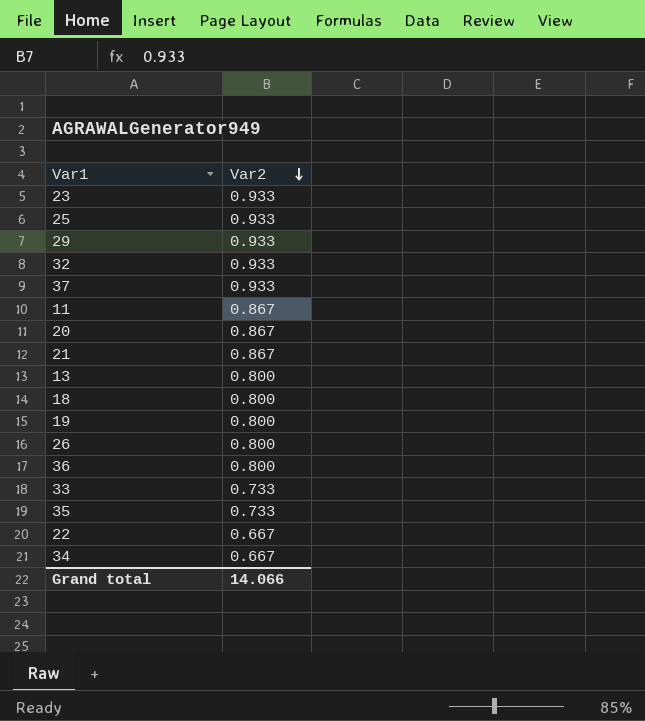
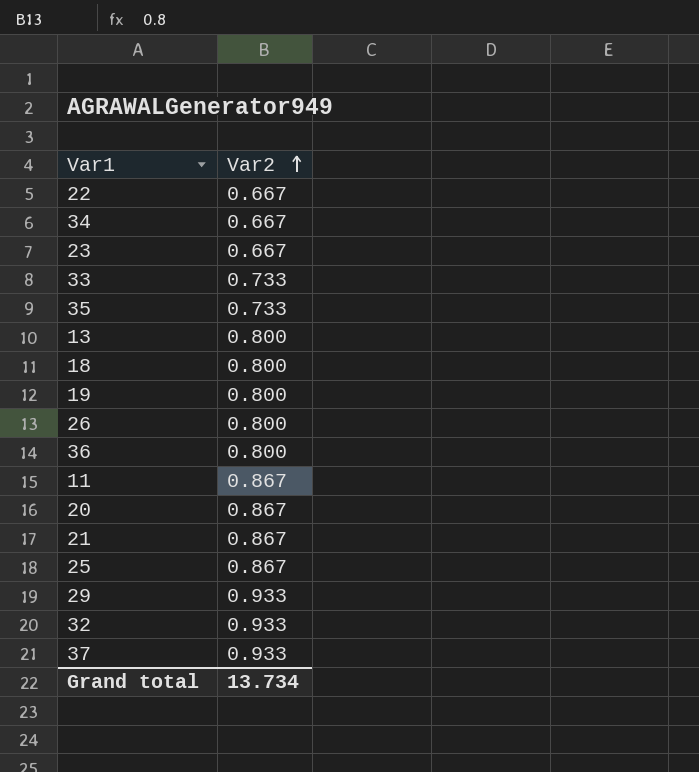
row order: Var2 descending -> Var2 ascending
23 | Var2: 0.933 -> 0.667
25 | Var2: 0.933 -> 0.867
Grand total | Var2: 14.066 -> 13.734

